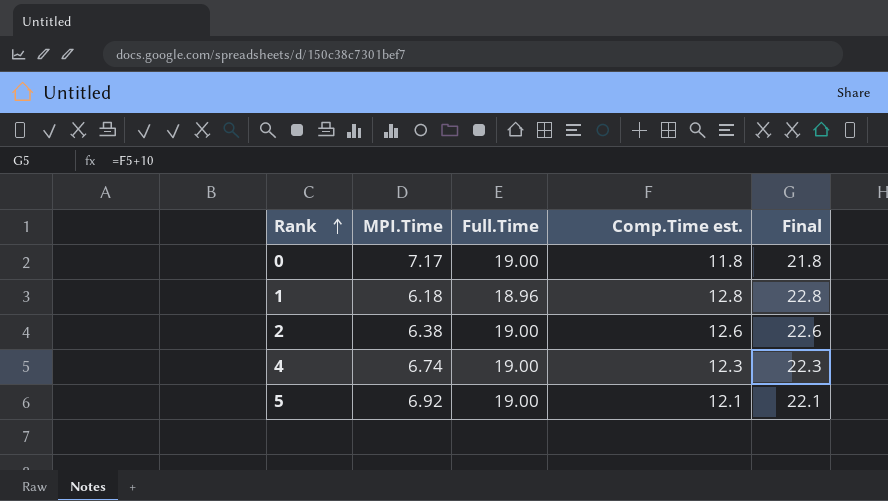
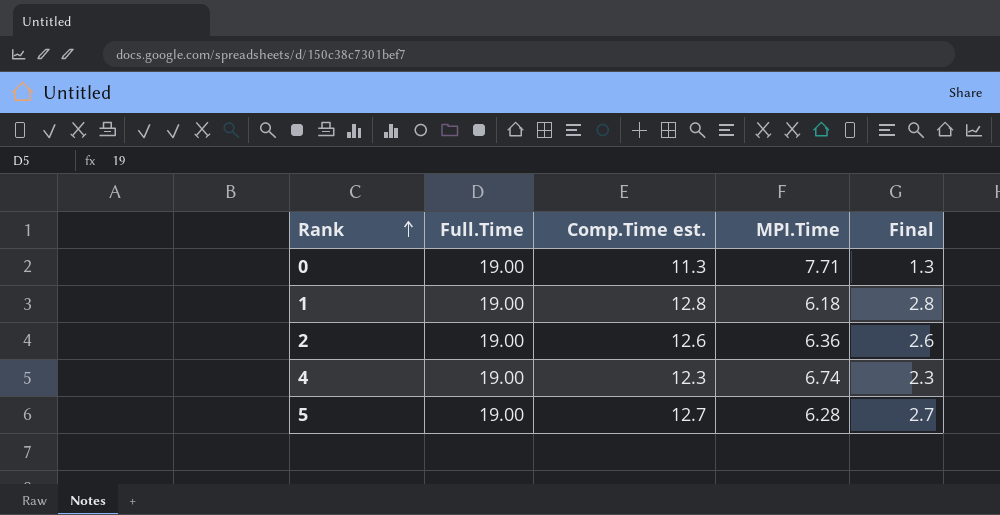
column MPI.Time | position: 2 -> 4
column Final | formula: [Comp.Time est.] + 10 -> [Comp.Time est.] - 10
0 | Comp.Time est.: 11.8 -> 11.3
0 | MPI.Time: 7.17 -> 7.71
1 | Full.Time: 18.96 -> 19.00
2 | MPI.Time: 6.38 -> 6.36
5 | Comp.Time est.: 12.1 -> 12.7
5 | MPI.Time: 6.92 -> 6.28

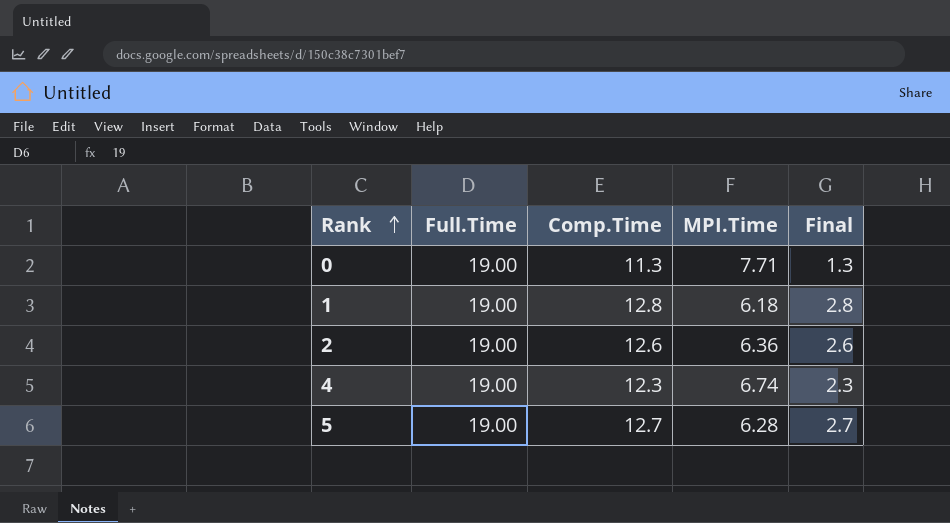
column name: Comp.Time est. -> Comp.Time

